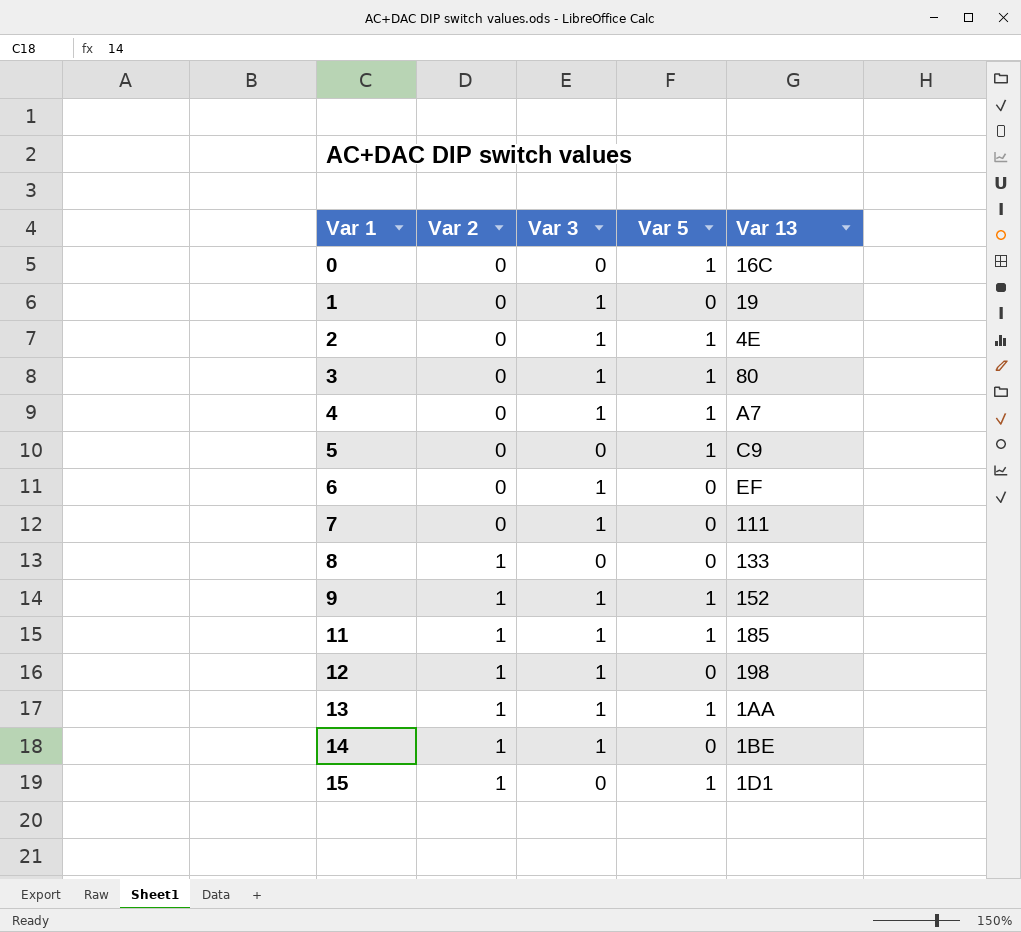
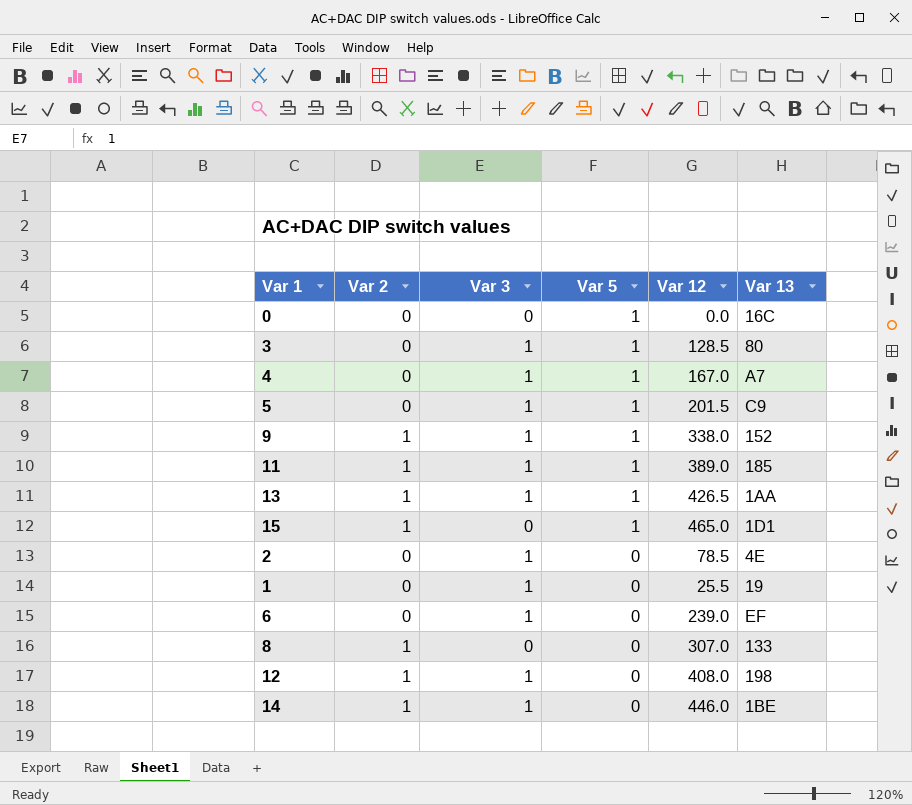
row order: Var 1 ascending -> Var 5 descending
column Var 12 | position: none -> 5
row 7: 0 | 1 | 0 | 111 -> none
5 | Var 3: 0 -> 1
2 | Var 5: 1 -> 0

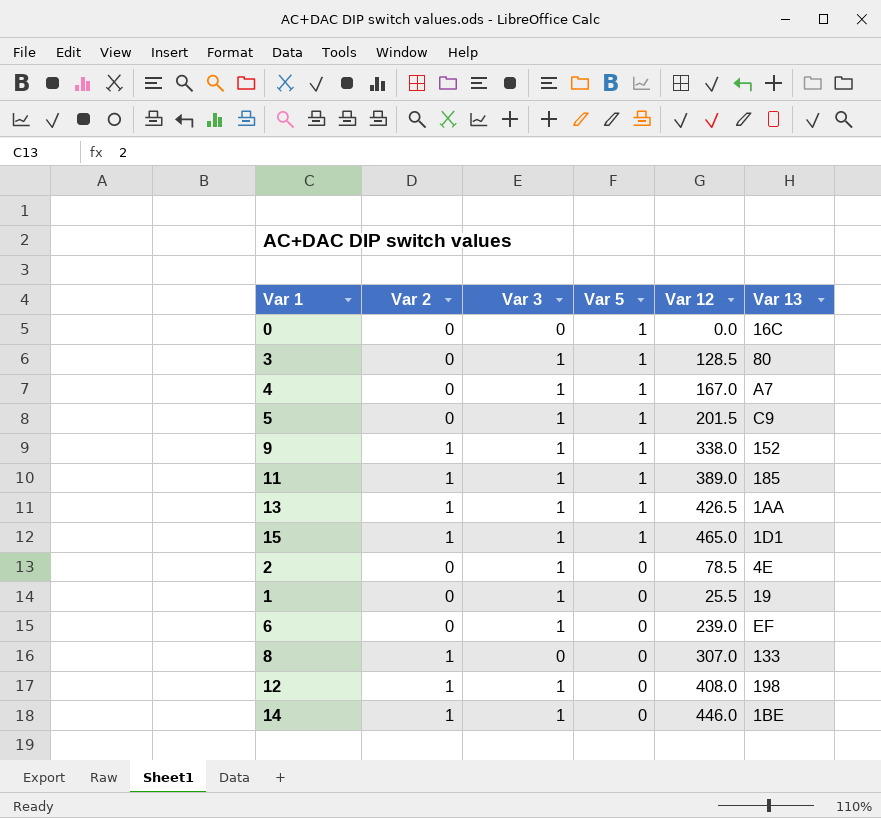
15 | Var 3: 0 -> 1

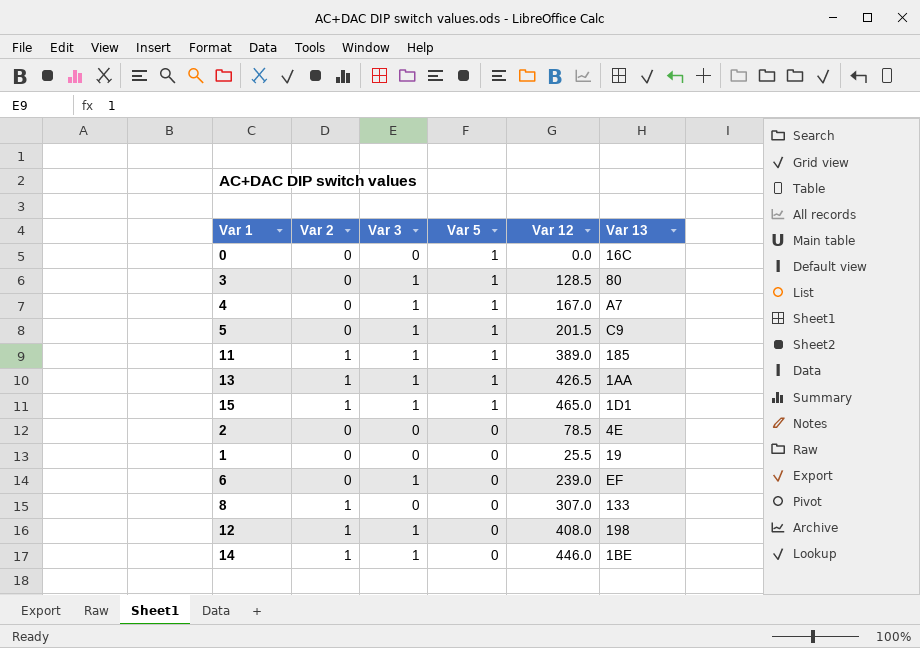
row 9: 1 | 1 | 1 | 338.0 | 152 -> none
2 | Var 3: 1 -> 0
1 | Var 3: 1 -> 0

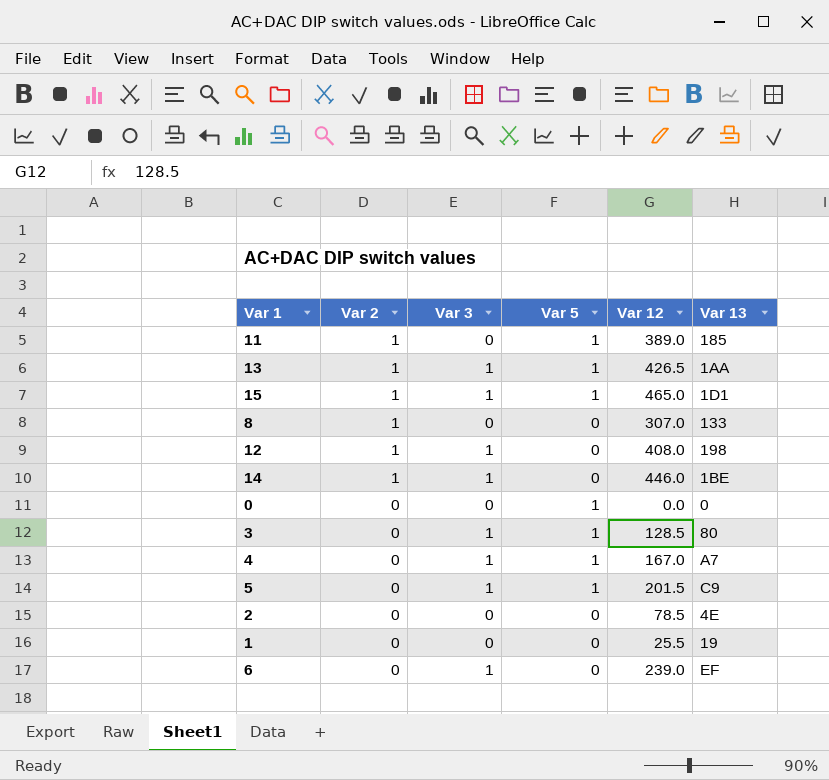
row order: Var 5 descending -> Var 2 descending
11 | Var 3: 1 -> 0
0 | Var 13: 16C -> 0

